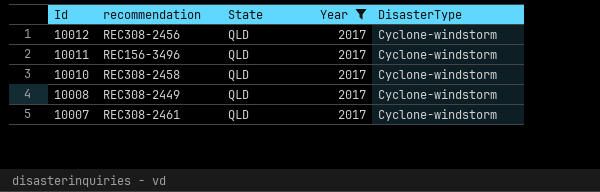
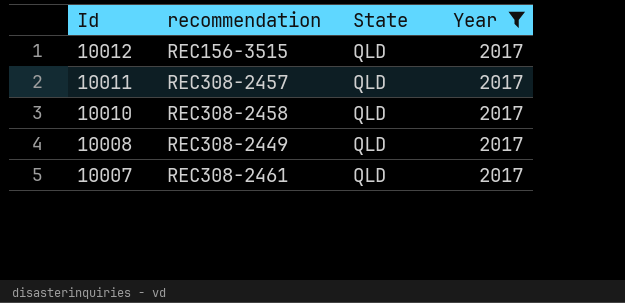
column DisasterType | position: 5 -> none
10012 | recommendation: REC308-2456 -> REC156-3515
10011 | recommendation: REC156-3496 -> REC308-2457

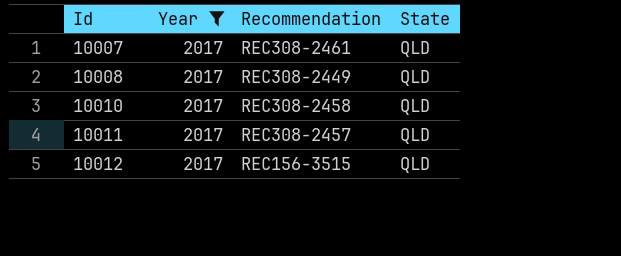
row order: Id descending -> Id ascending
column Year | position: 4 -> 2
column name: recommendation -> Recommendation

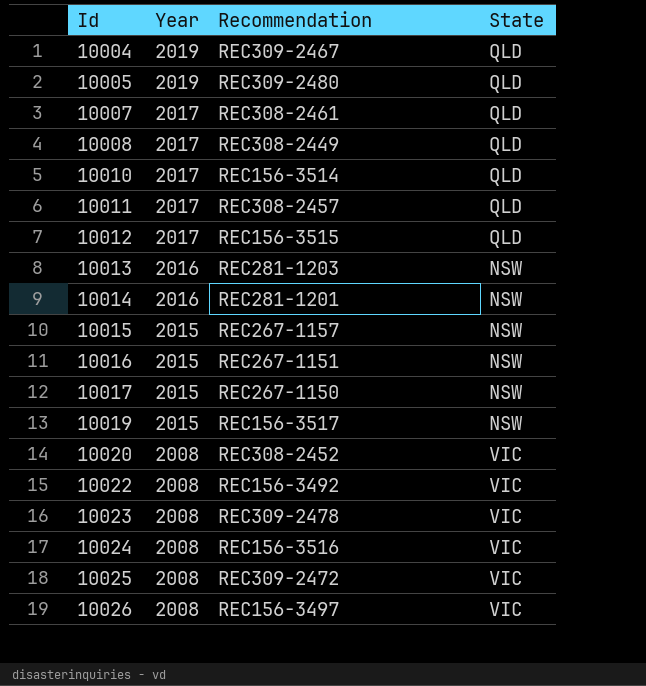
filter: Year = 2017 -> none
10010 | Recommendation: REC308-2458 -> REC156-3514

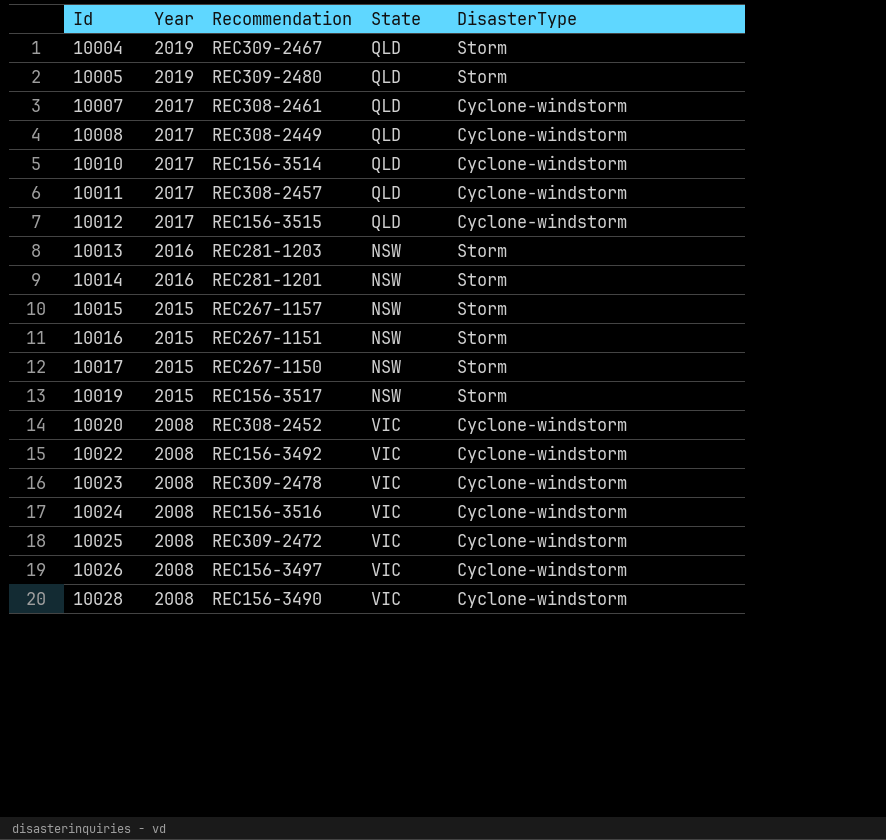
column DisasterType | position: none -> 5
row 10028: none -> 2008 | REC156-3490 | VIC | Cyclone-windstorm

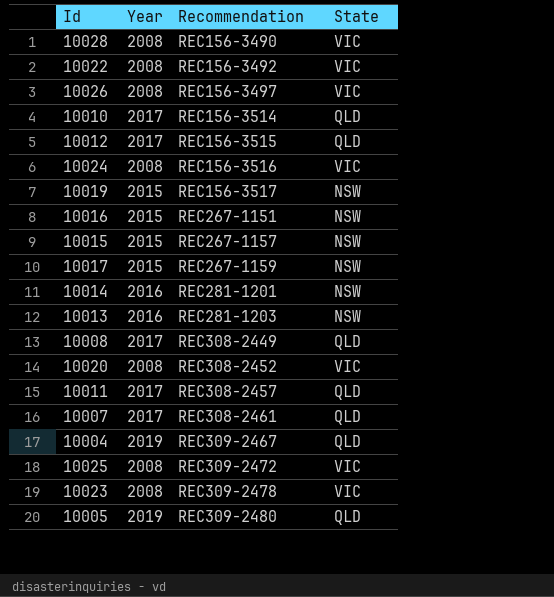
row order: Id ascending -> Recommendation ascending
column DisasterType | position: 5 -> none
10017 | Recommendation: REC267-1150 -> REC267-1159

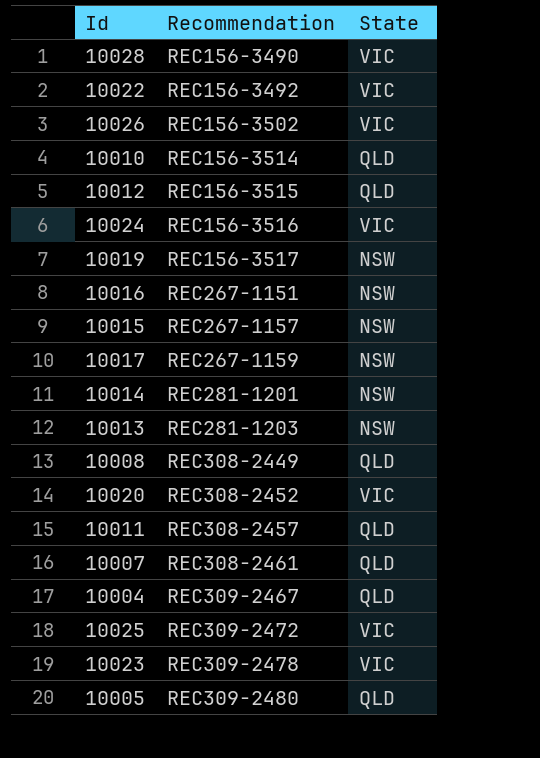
column Year | position: 2 -> none
10026 | Recommendation: REC156-3497 -> REC156-3502

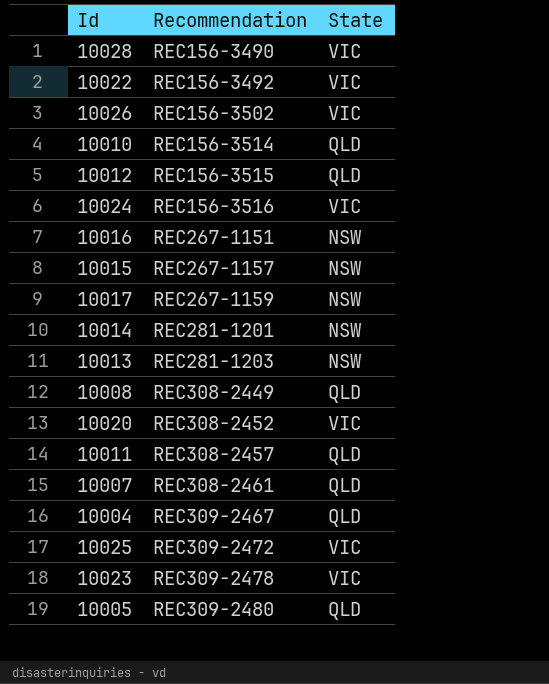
row 10019: REC156-3517 | NSW -> none

